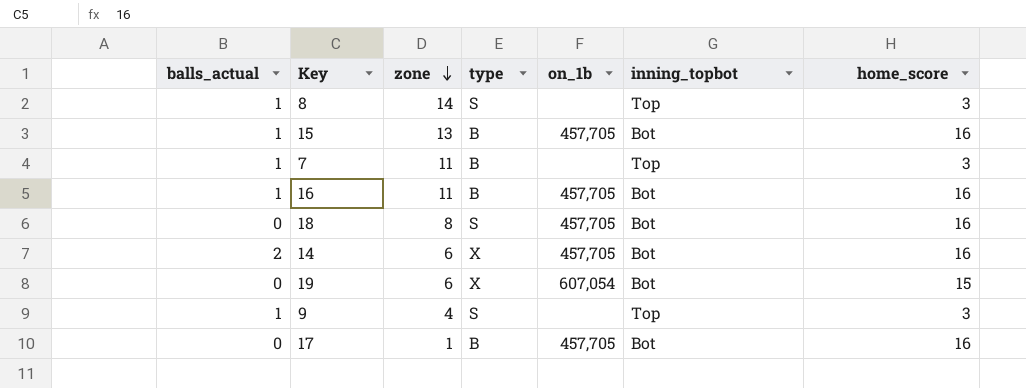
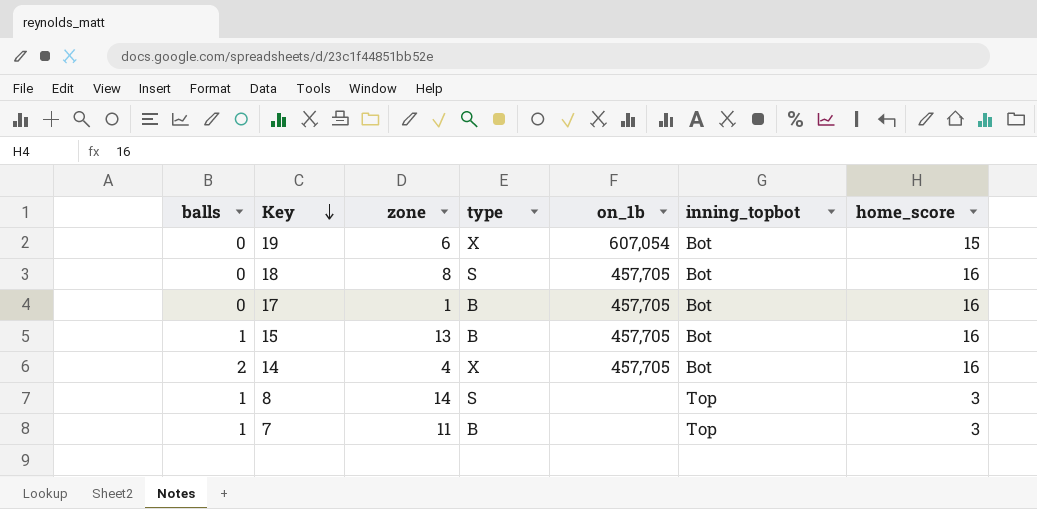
row order: zone descending -> Key descending
column name: balls_actual -> balls
row 16: 1 | 11 | B | 457,705 | Bot | 16 -> none
row 9: 1 | 4 | S | none | Top | 3 -> none
14 | zone: 6 -> 4

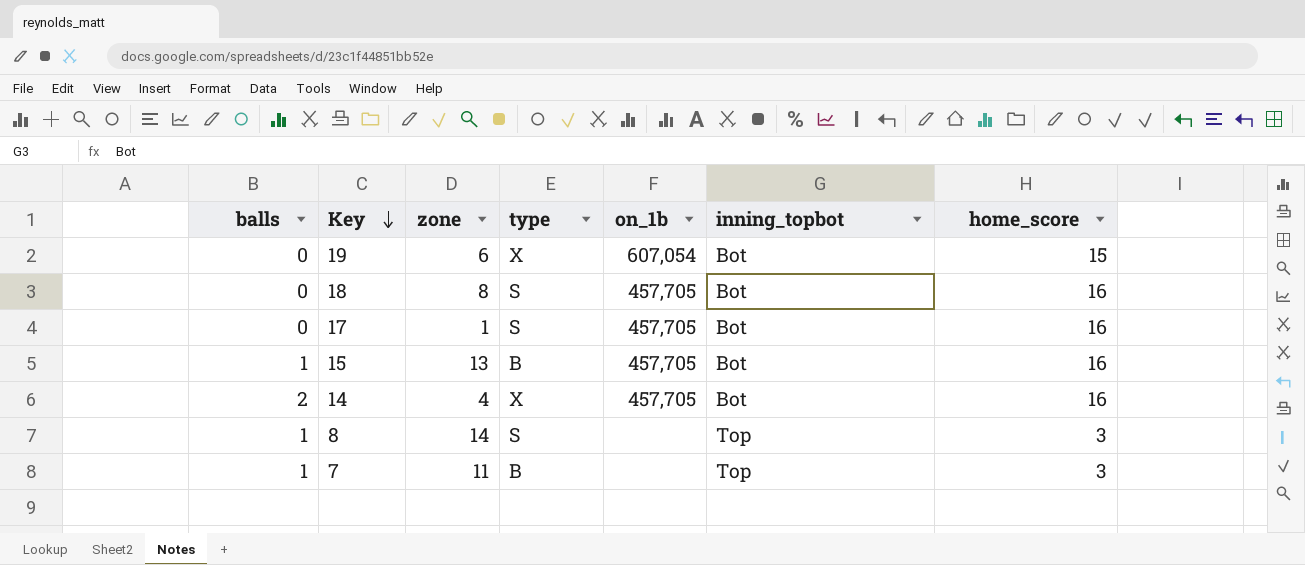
17 | type: B -> S

